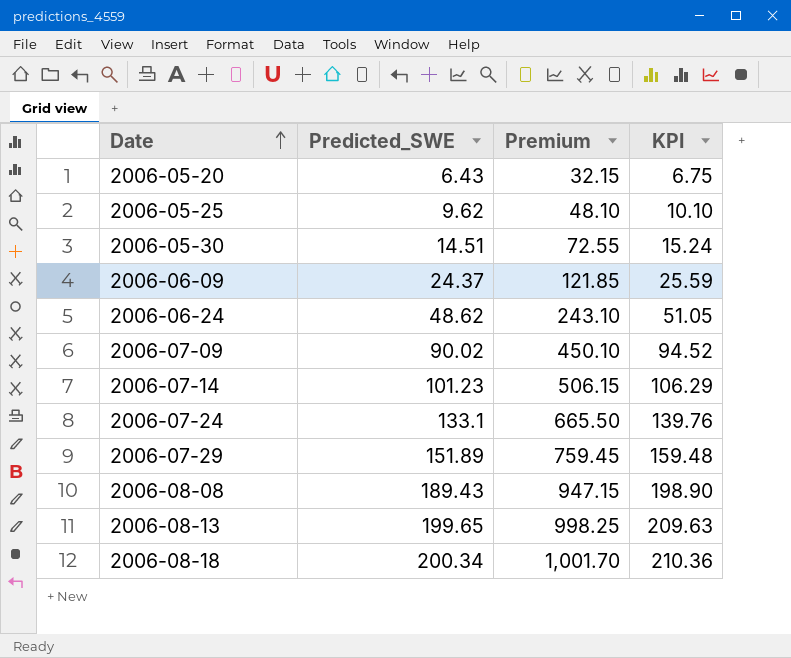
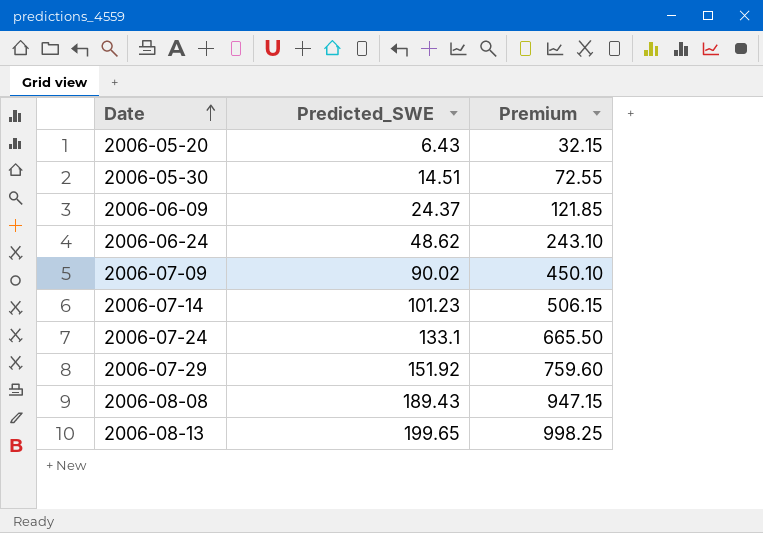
column KPI | formula: [Predicted_SWE] * 1.05 -> none
row 2006-05-25: 9.62 | 48.10 | 10.10 -> none
row 2006-08-18: 200.34 | 1,001.70 | 210.36 -> none
2006-07-29 | Predicted_SWE: 151.89 -> 151.92
2006-07-29 | Premium: 759.45 -> 759.60

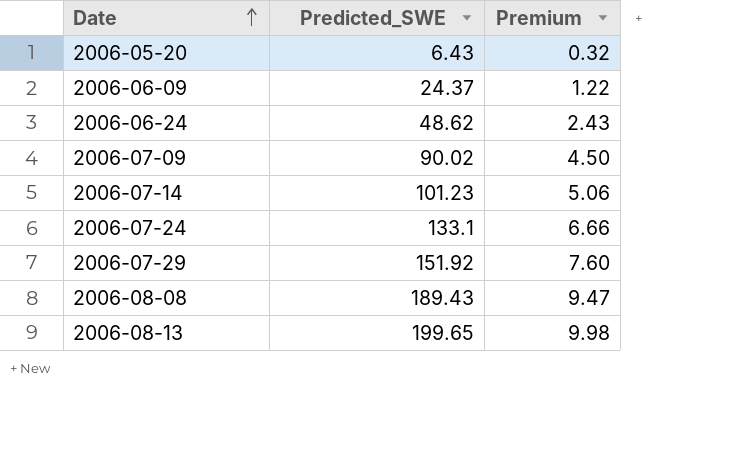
column Premium | formula: [Predicted_SWE] * 5 -> [Predicted_SWE] * 0.05
row 2006-05-30: 14.51 | 72.55 -> none

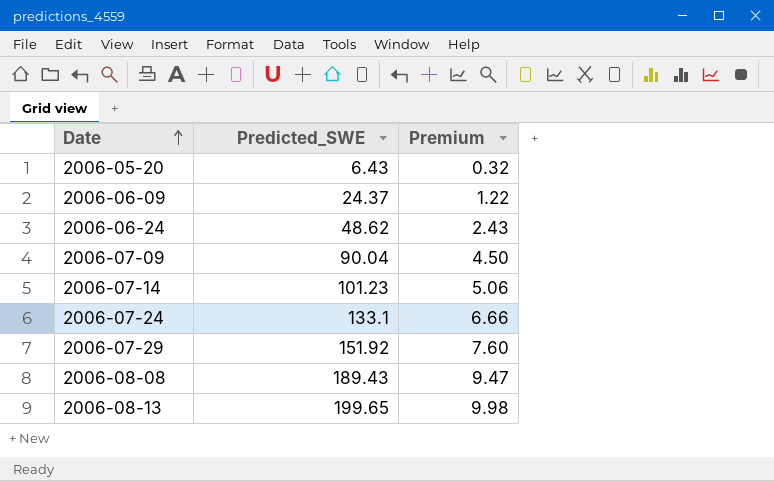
2006-07-09 | Predicted_SWE: 90.02 -> 90.04

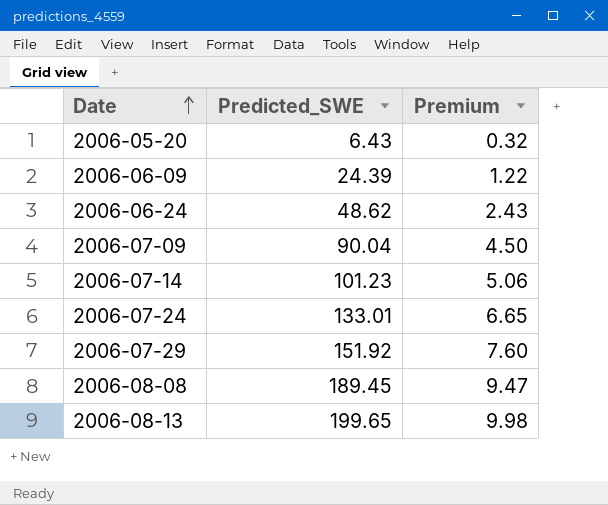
2006-06-09 | Predicted_SWE: 24.37 -> 24.39
2006-07-24 | Predicted_SWE: 133.1 -> 133.01
2006-07-24 | Premium: 6.66 -> 6.65
2006-08-08 | Predicted_SWE: 189.43 -> 189.45

